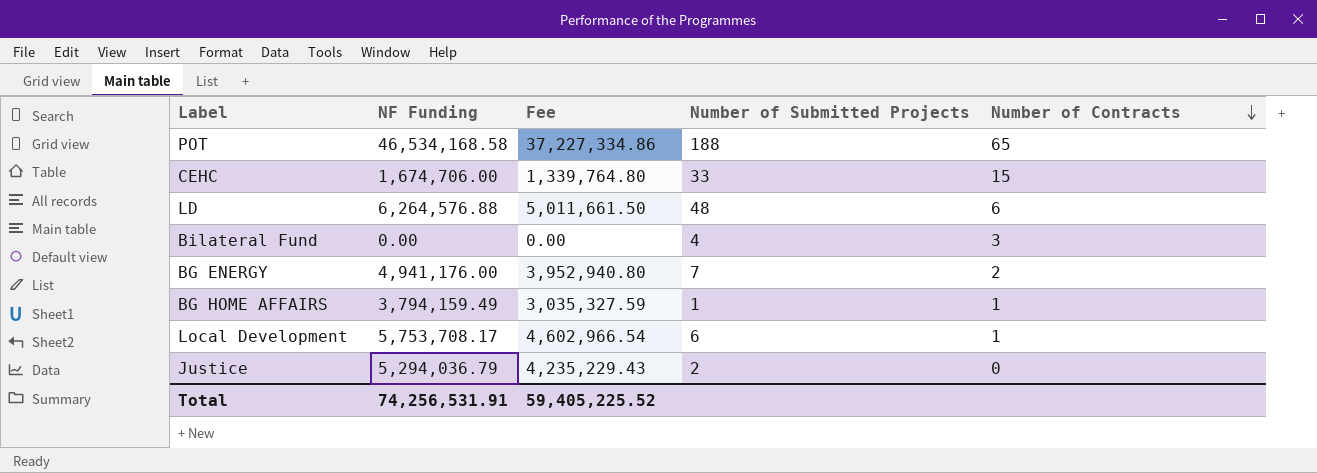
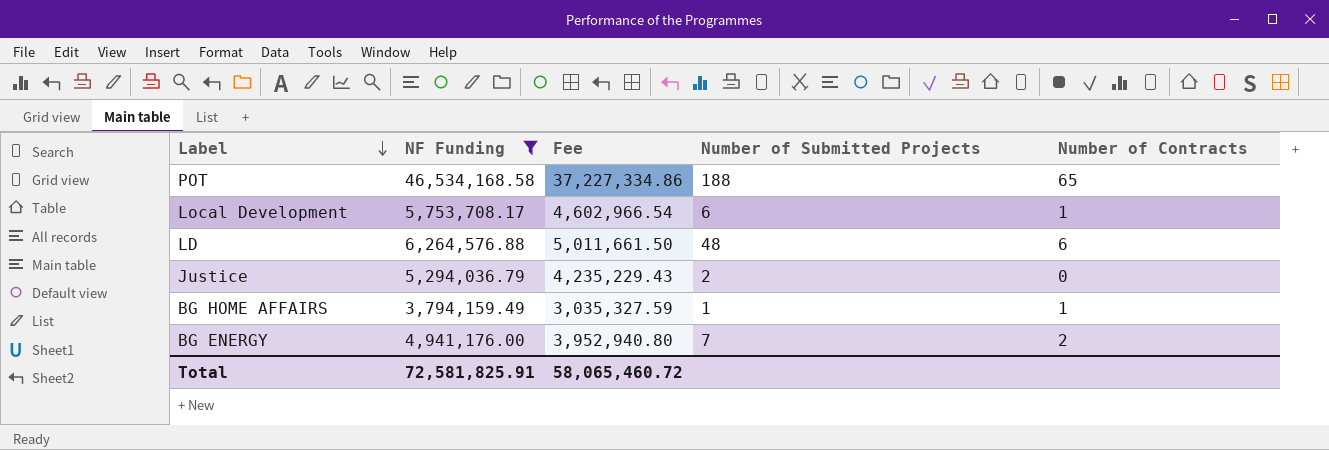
filter: none -> NF Funding >= 3,794,159.49
row order: Number of Contracts descending -> Label descending
Total | NF Funding: 74,256,531.91 -> 72,581,825.91
Total | Fee: 59,405,225.52 -> 58,065,460.72

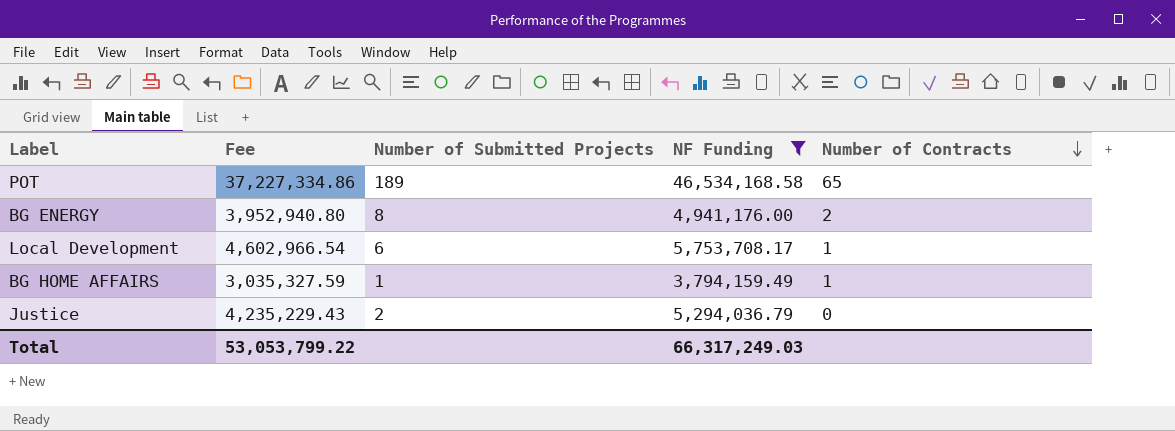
row order: Label descending -> Number of Contracts descending
column NF Funding | position: 2 -> 4
row LD: 6,264,576.88 | 5,011,661.50 | 48 | 6 -> none
POT | Number of Submitted Projects: 188 -> 189
BG ENERGY | Number of Submitted Projects: 7 -> 8
Total | Fee: 58,065,460.72 -> 53,053,799.22
Total | NF Funding: 72,581,825.91 -> 66,317,249.03

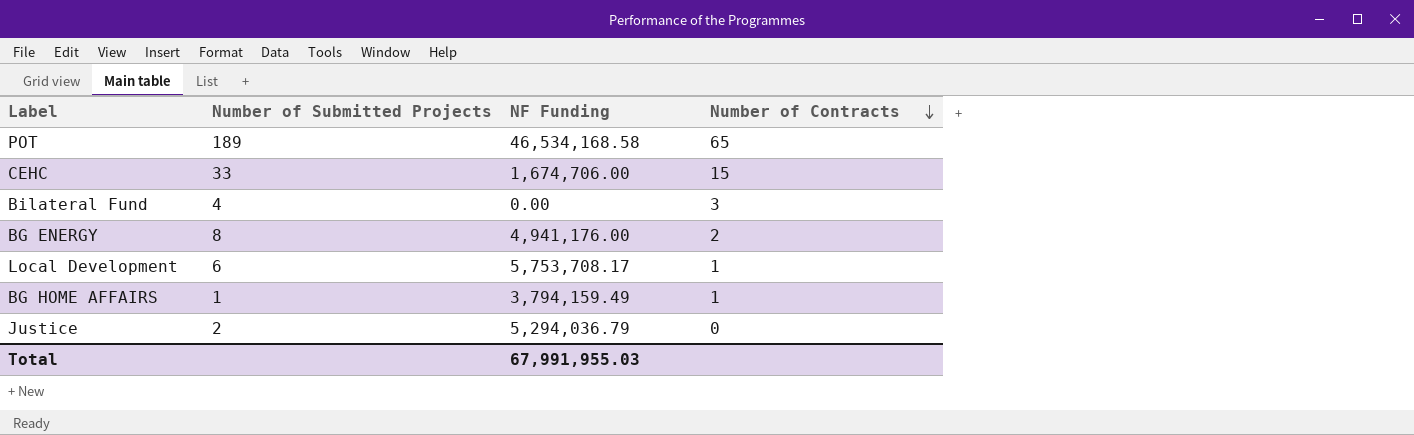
filter: NF Funding >= 3,794,159.49 -> none
column Fee | formula: [NF Funding] * 0.8 -> none
Total | NF Funding: 66,317,249.03 -> 67,991,955.03

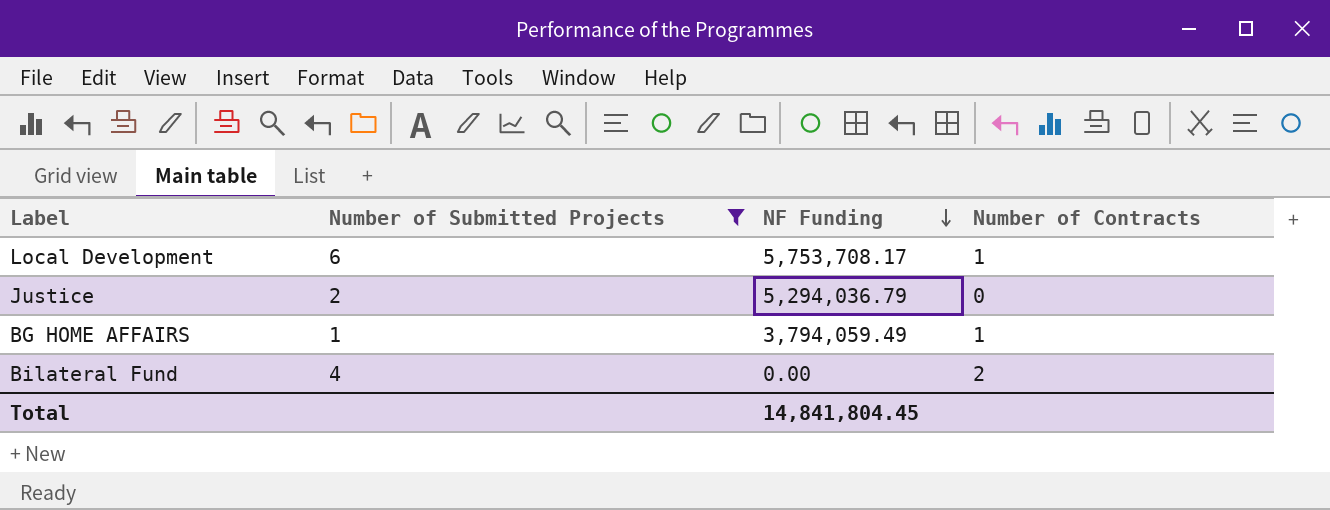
filter: none -> Number of Submitted Projects <= 6
row order: Number of Contracts descending -> NF Funding descending
BG HOME AFFAIRS | NF Funding: 3,794,159.49 -> 3,794,059.49
Bilateral Fund | Number of Contracts: 3 -> 2
Total | NF Funding: 67,991,955.03 -> 14,841,804.45

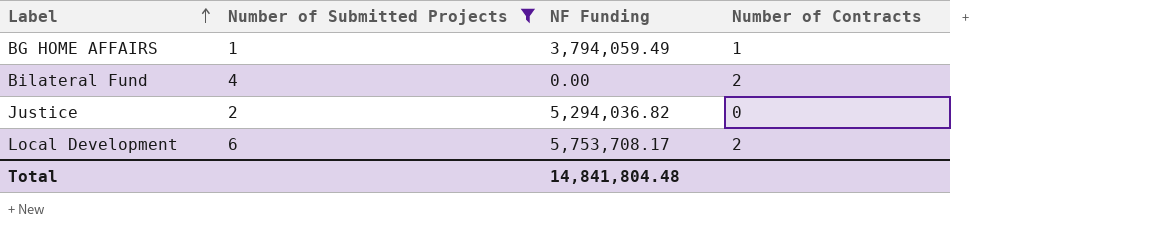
row order: NF Funding descending -> Label ascending
Justice | NF Funding: 5,294,036.79 -> 5,294,036.82
Local Development | Number of Contracts: 1 -> 2
Total | NF Funding: 14,841,804.45 -> 14,841,804.48

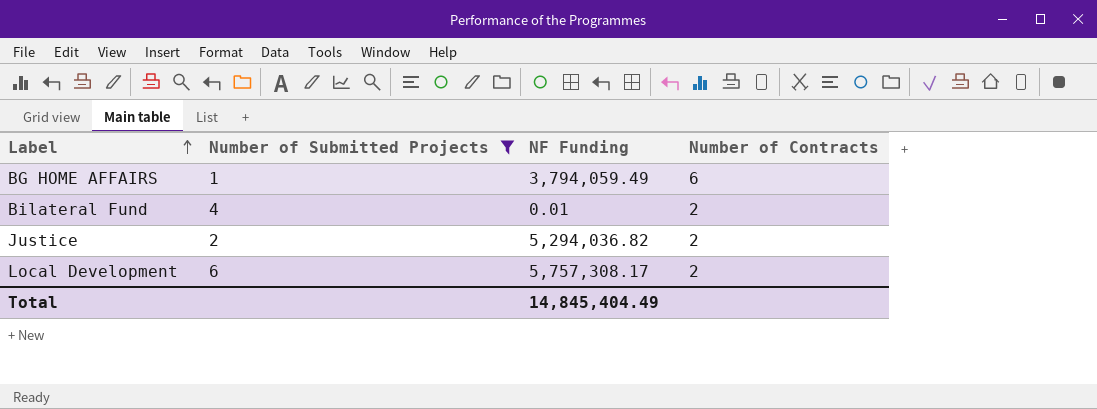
BG HOME AFFAIRS | Number of Contracts: 1 -> 6
Bilateral Fund | NF Funding: 0.00 -> 0.01
Justice | Number of Contracts: 0 -> 2
Local Development | NF Funding: 5,753,708.17 -> 5,757,308.17
Total | NF Funding: 14,841,804.48 -> 14,845,404.49

